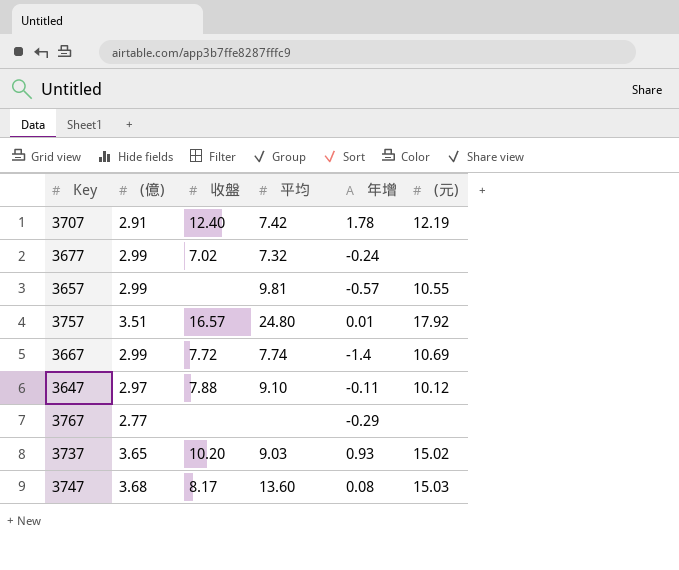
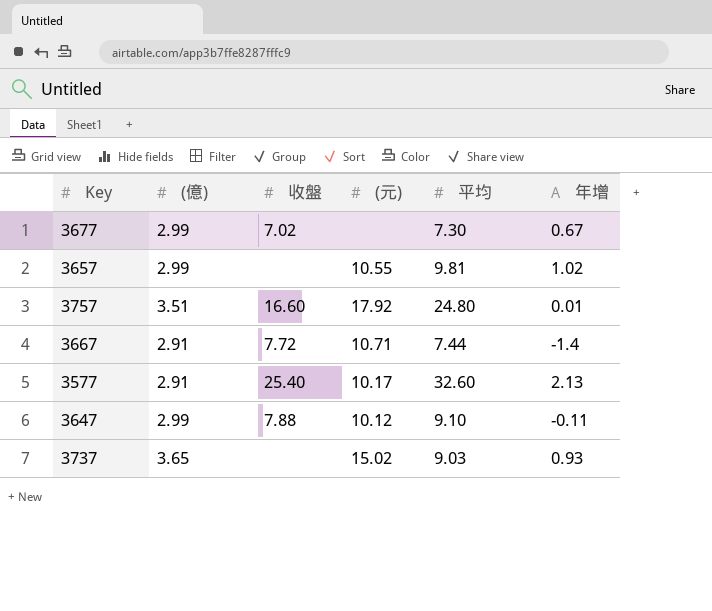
column (元) | position: 6 -> 4
row 3707: 2.91 | 12.40 | 7.42 | 1.78 | 12.19 -> none
row 3767: 2.77 | none | none | -0.29 | none -> none
row 3747: 3.68 | 8.17 | 13.60 | 0.08 | 15.03 -> none
3677 | 平均: 7.32 -> 7.30
3677 | 年增: -0.24 -> 0.67
3657 | 年增: -0.57 -> 1.02
3757 | 收盤: 16.57 -> 16.60
3667 | (億): 2.99 -> 2.91
3667 | (元): 10.69 -> 10.71
3667 | 平均: 7.74 -> 7.44
row 3577: none -> 2.91 | 25.40 | 10.17 | 32.60 | 2.13
3647 | (億): 2.97 -> 2.99
3737 | 收盤: 10.20 -> none

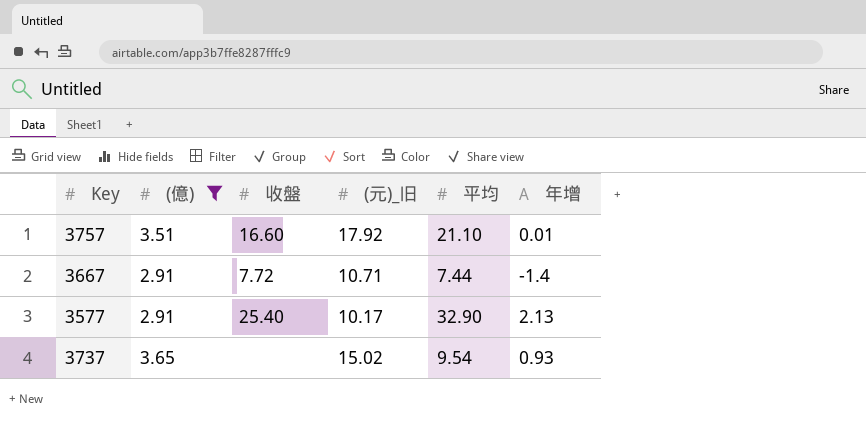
filter: none -> (億) != 2.99
column name: (元) -> (元)_旧
3757 | 平均: 24.80 -> 21.10
3577 | 平均: 32.60 -> 32.90
3737 | 平均: 9.03 -> 9.54

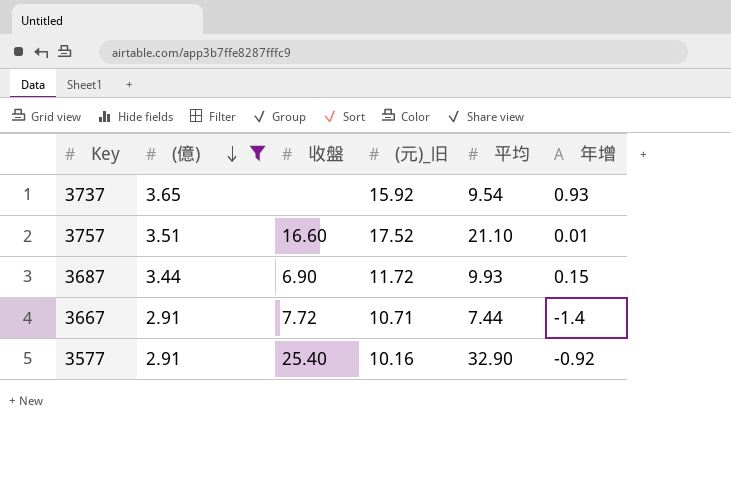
row order: none -> (億) descending
3737 | (元)_旧: 15.02 -> 15.92
3757 | (元)_旧: 17.92 -> 17.52
row 3687: none -> 3.44 | 6.90 | 11.72 | 9.93 | 0.15
3577 | (元)_旧: 10.17 -> 10.16
3577 | 年增: 2.13 -> -0.92

